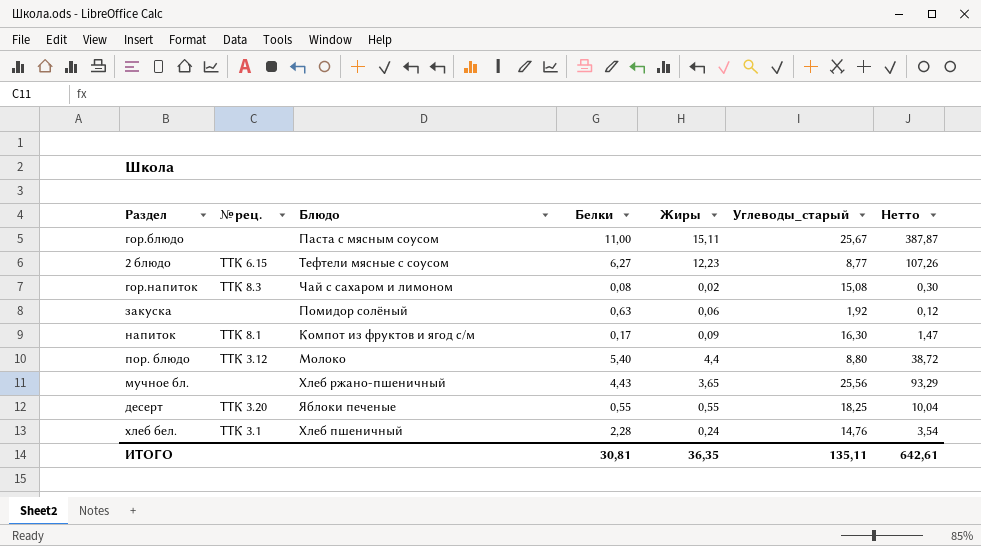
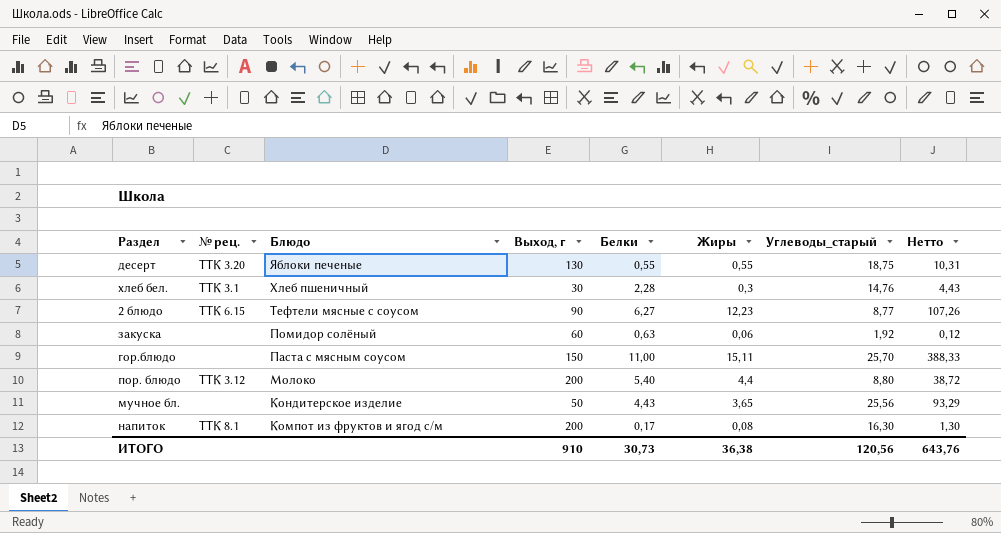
row order: none -> Блюдо descending
column Выход, г | position: none -> 4
row гор.напиток: ТТК 8.3 | Чай с сахаром и лимоном | 0,08 | 0,02 | 15,08 | 0,30 -> none
десерт | Углеводы_старый: 18,25 -> 18,75
десерт | Нетто: 10,04 -> 10,31
хлеб бел. | Жиры: 0,24 -> 0,3
хлеб бел. | Нетто: 3,54 -> 4,43
гор.блюдо | Углеводы_старый: 25,67 -> 25,70
гор.блюдо | Нетто: 387,87 -> 388,33
мучное бл. | Блюдо: Хлеб ржано-пшеничный -> Кондитерское изделие
напиток | Жиры: 0,09 -> 0,08
напиток | Нетто: 1,47 -> 1,30
ИТОГО | Белки: 30,81 -> 30,73
ИТОГО | Жиры: 36,35 -> 36,38
ИТОГО | Углеводы_старый: 135,11 -> 120,56
ИТОГО | Нетто: 642,61 -> 643,76

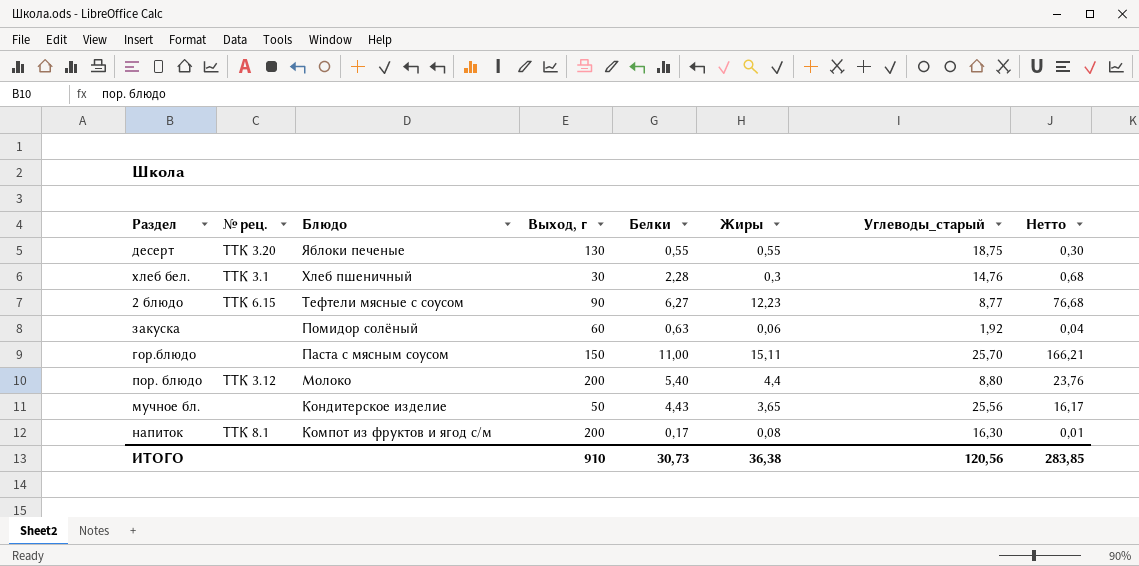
column Нетто | formula: [Жиры] * [Углеводы_старый] -> [Белки] * [Жиры]
ИТОГО | Нетто: 643,76 -> 283,85

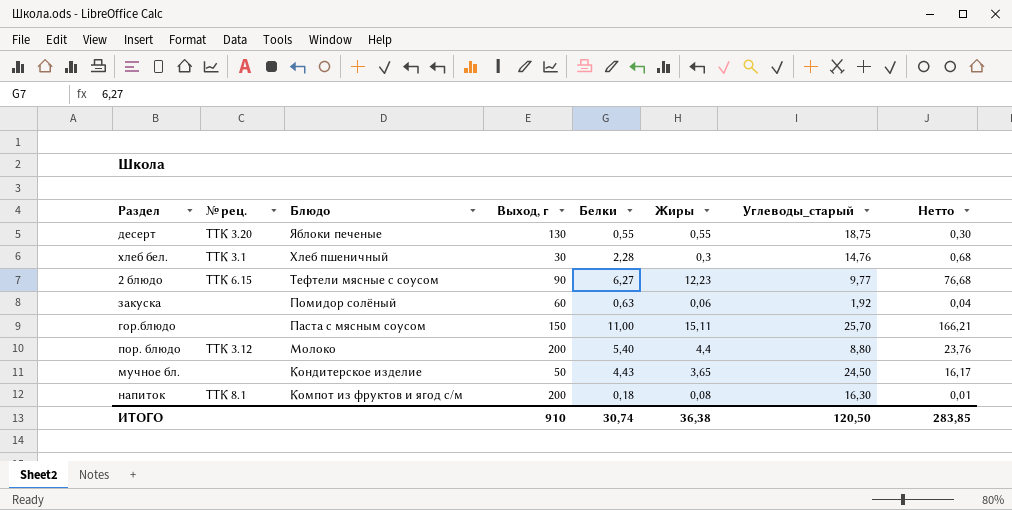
2 блюдо | Углеводы_старый: 8,77 -> 9,77
мучное бл. | Углеводы_старый: 25,56 -> 24,50
напиток | Белки: 0,17 -> 0,18
ИТОГО | Белки: 30,73 -> 30,74
ИТОГО | Углеводы_старый: 120,56 -> 120,50

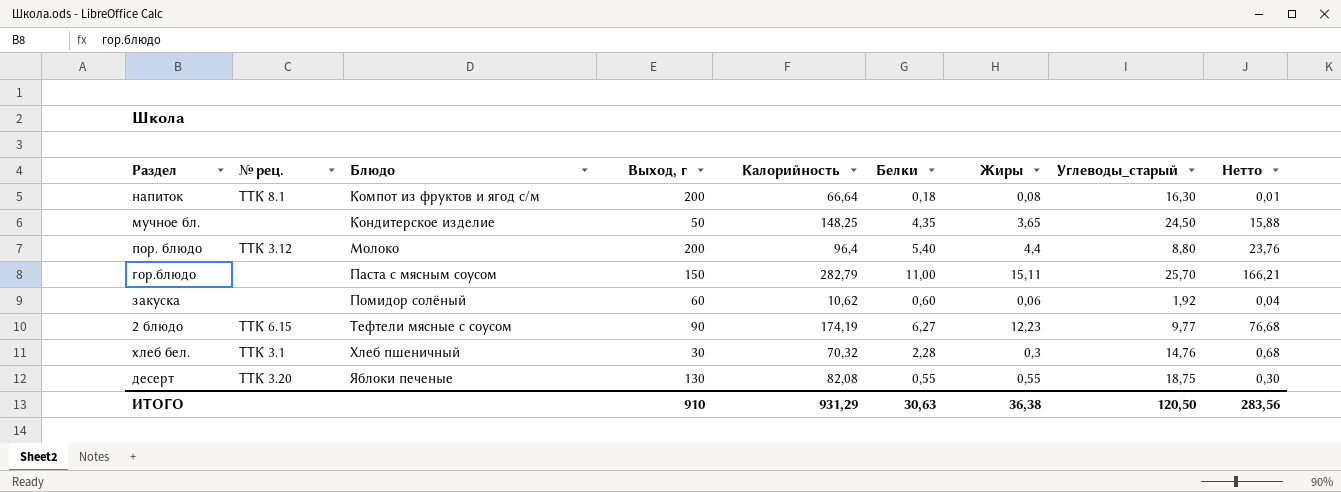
row order: Блюдо descending -> Блюдо ascending
column Калорийность | position: none -> 5
мучное бл. | Белки: 4,43 -> 4,35
мучное бл. | Нетто: 16,17 -> 15,88
закуска | Белки: 0,63 -> 0,60
ИТОГО | Белки: 30,74 -> 30,63
ИТОГО | Нетто: 283,85 -> 283,56

